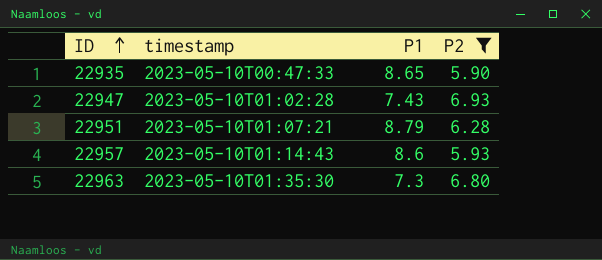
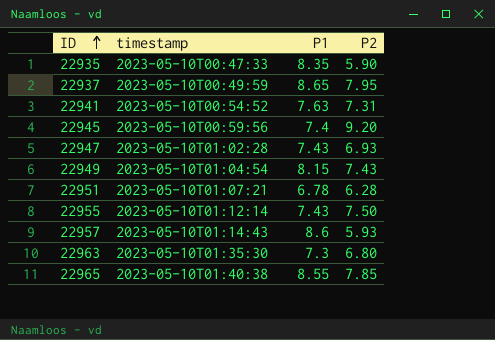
filter: P2 <= 6.93 -> none
22935 | P1: 8.65 -> 8.35
22951 | P1: 8.79 -> 6.78

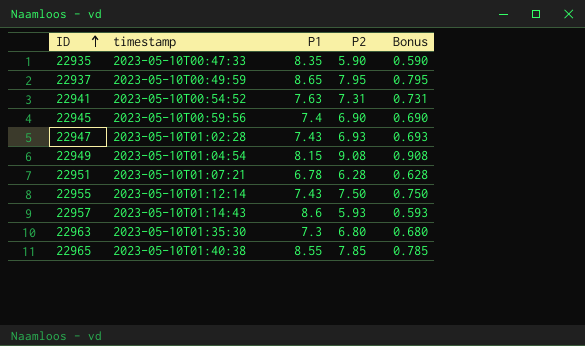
column Bonus | formula: none -> [P2] * 0.1
22945 | P2: 9.20 -> 6.90
22949 | P2: 7.43 -> 9.08

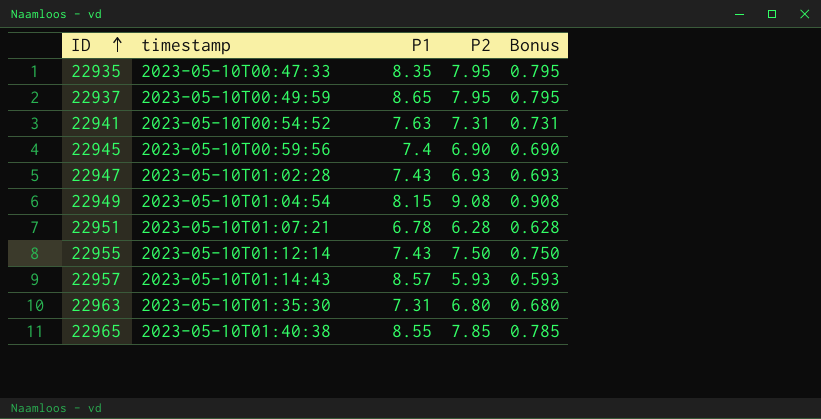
22935 | P2: 5.90 -> 7.95
22935 | Bonus: 0.590 -> 0.795
22957 | P1: 8.6 -> 8.57
22963 | P1: 7.3 -> 7.31

